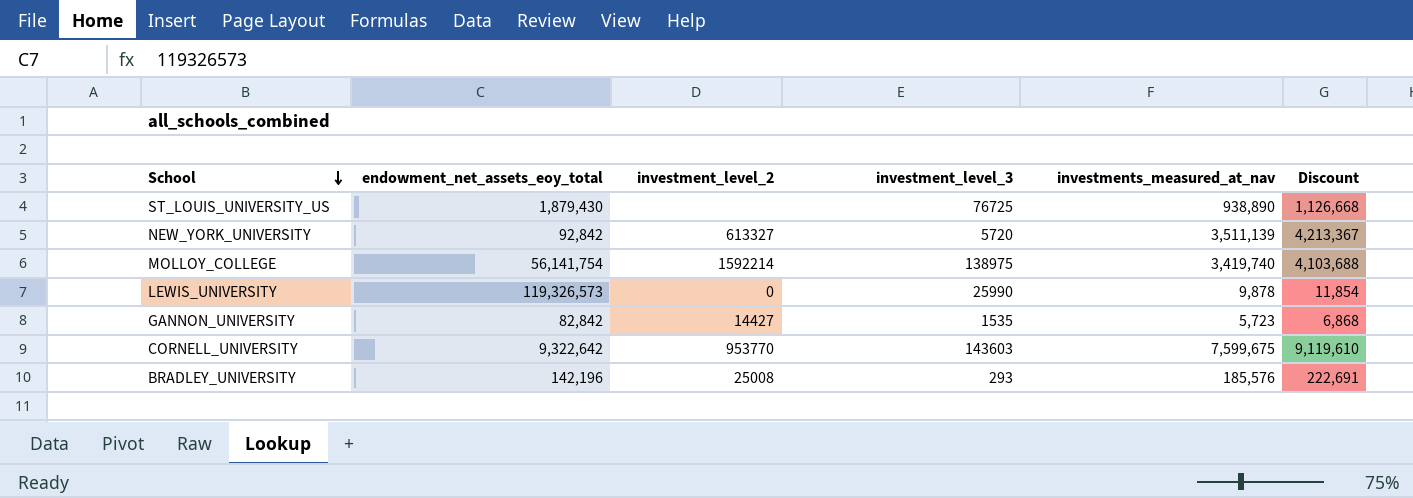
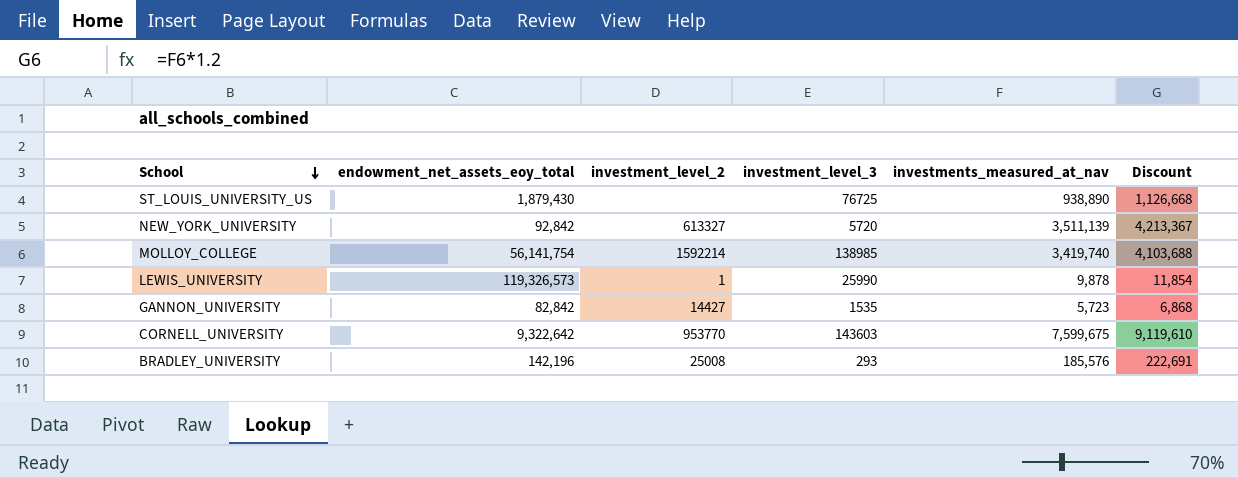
MOLLOY_COLLEGE | investment_level_3: 138975 -> 138985
LEWIS_UNIVERSITY | investment_level_2: 0 -> 1

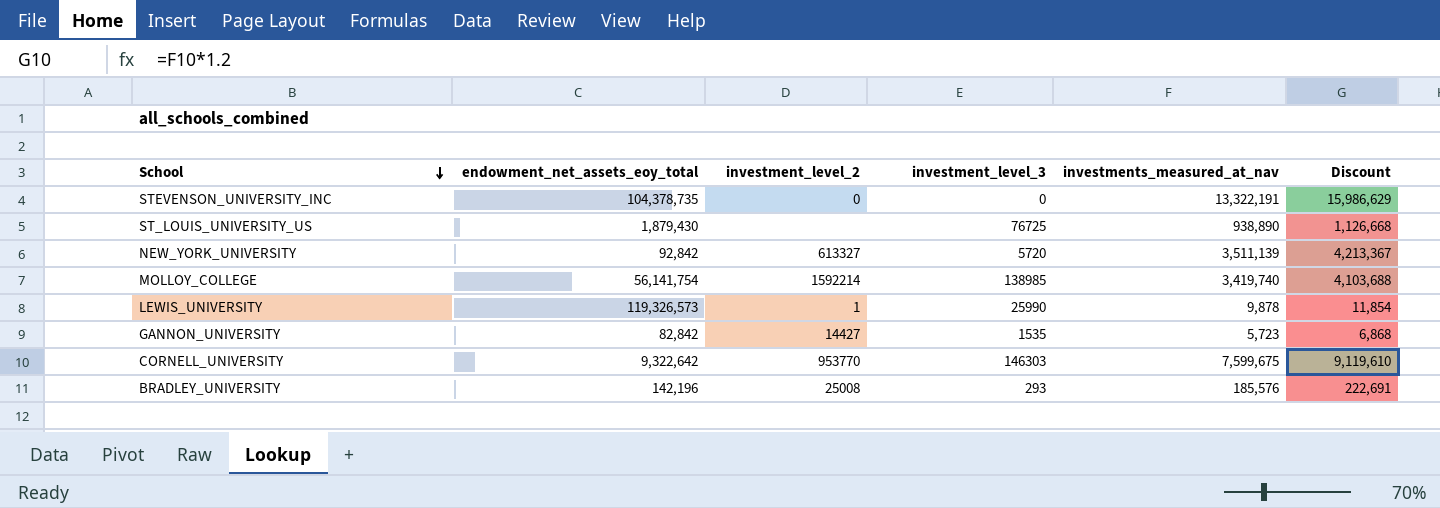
row STEVENSON_UNIVERSITY_INC: none -> 104,378,735 | 0 | 0 | 13,322,191 | 15,986,629
CORNELL_UNIVERSITY | investment_level_3: 143603 -> 146303

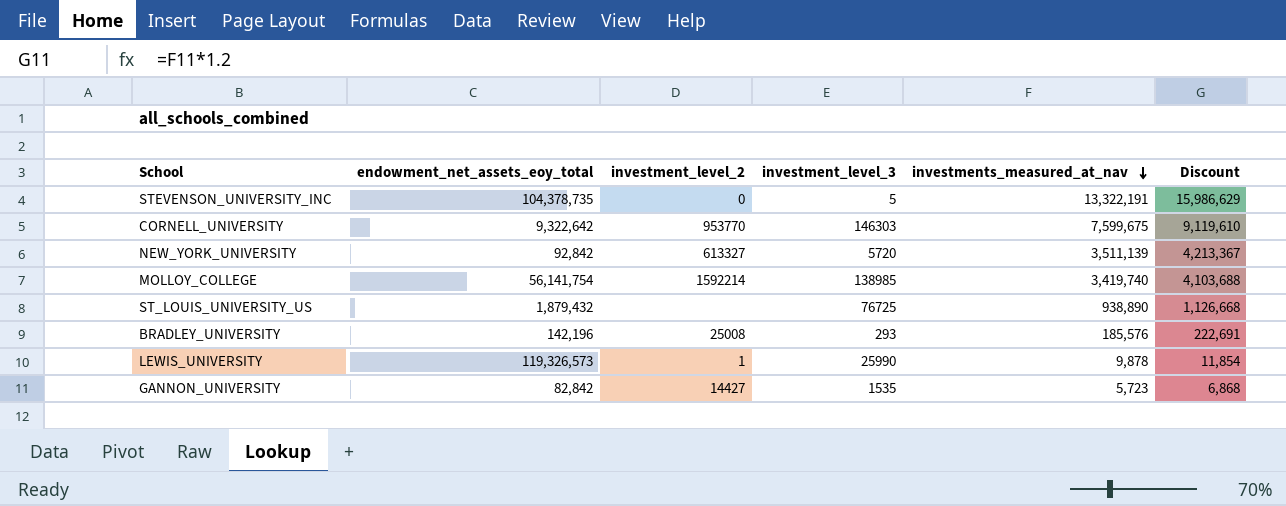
row order: School descending -> investments_measured_at_nav descending
STEVENSON_UNIVERSITY_INC | investment_level_3: 0 -> 5
ST_LOUIS_UNIVERSITY_US | endowment_net_assets_eoy_total: 1,879,430 -> 1,879,432

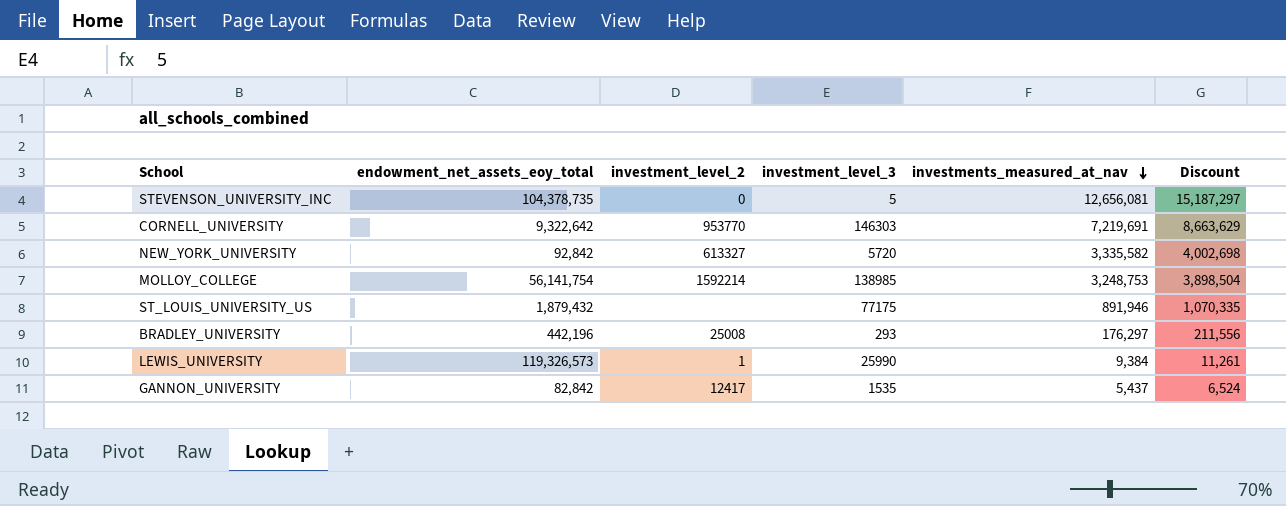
STEVENSON_UNIVERSITY_INC | investments_measured_at_nav: 13,322,191 -> 12,656,081
STEVENSON_UNIVERSITY_INC | Discount: 15,986,629 -> 15,187,297
CORNELL_UNIVERSITY | investments_measured_at_nav: 7,599,675 -> 7,219,691
CORNELL_UNIVERSITY | Discount: 9,119,610 -> 8,663,629
NEW_YORK_UNIVERSITY | investments_measured_at_nav: 3,511,139 -> 3,335,582
NEW_YORK_UNIVERSITY | Discount: 4,213,367 -> 4,002,698
MOLLOY_COLLEGE | investments_measured_at_nav: 3,419,740 -> 3,248,753
MOLLOY_COLLEGE | Discount: 4,103,688 -> 3,898,504
ST_LOUIS_UNIVERSITY_US | investment_level_3: 76725 -> 77175
ST_LOUIS_UNIVERSITY_US | investments_measured_at_nav: 938,890 -> 891,946
ST_LOUIS_UNIVERSITY_US | Discount: 1,126,668 -> 1,070,335
BRADLEY_UNIVERSITY | endowment_net_assets_eoy_total: 142,196 -> 442,196
BRADLEY_UNIVERSITY | investments_measured_at_nav: 185,576 -> 176,297
BRADLEY_UNIVERSITY | Discount: 222,691 -> 211,556
LEWIS_UNIVERSITY | investments_measured_at_nav: 9,878 -> 9,384
LEWIS_UNIVERSITY | Discount: 11,854 -> 11,261
GANNON_UNIVERSITY | investment_level_2: 14427 -> 12417
GANNON_UNIVERSITY | investments_measured_at_nav: 5,723 -> 5,437
GANNON_UNIVERSITY | Discount: 6,868 -> 6,524

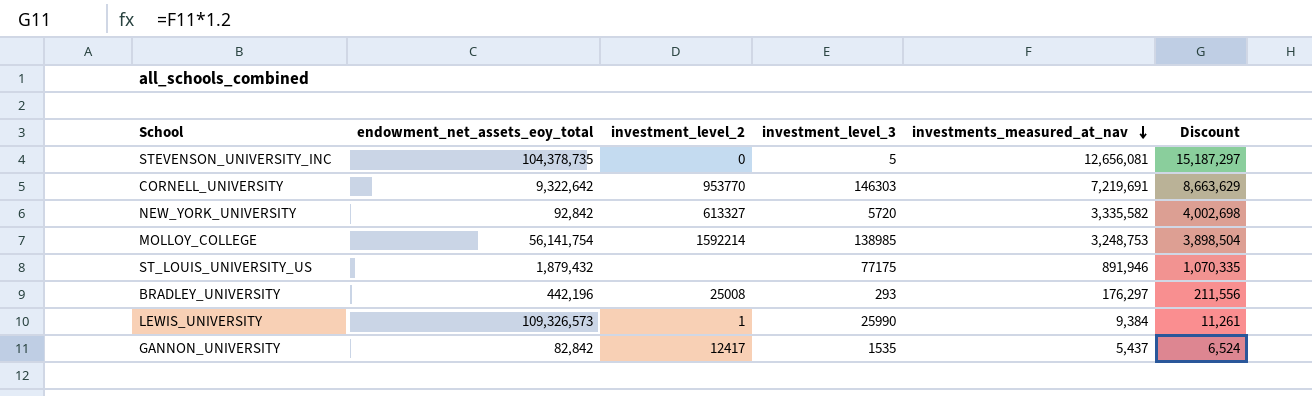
LEWIS_UNIVERSITY | endowment_net_assets_eoy_total: 119,326,573 -> 109,326,573

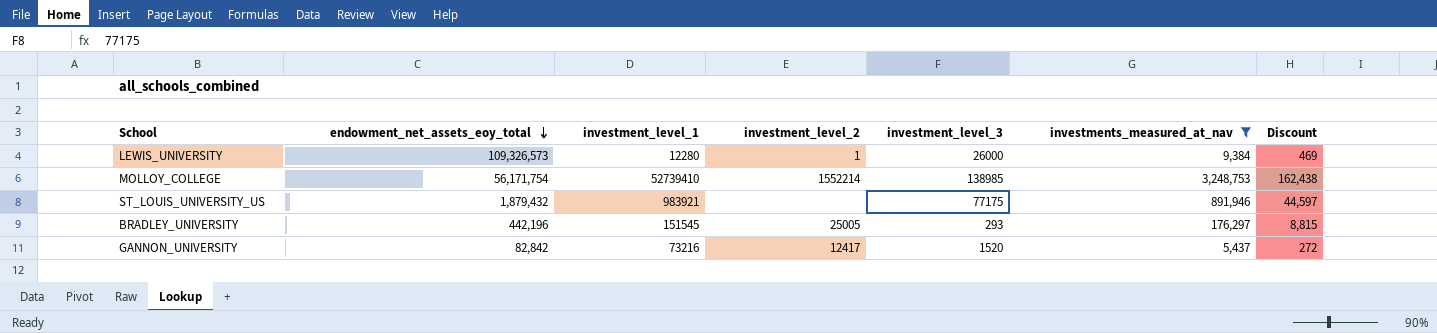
filter: none -> investments_measured_at_nav <= 3,248,753
row order: investments_measured_at_nav descending -> endowment_net_assets_eoy_total descending
column investment_level_1 | position: none -> 3
column Discount | formula: [investments_measured_at_nav] * 1.2 -> [investments_measured_at_nav] * 0.05
LEWIS_UNIVERSITY | investment_level_3: 25990 -> 26000
MOLLOY_COLLEGE | endowment_net_assets_eoy_total: 56,141,754 -> 56,171,754
MOLLOY_COLLEGE | investment_level_2: 1592214 -> 1552214
BRADLEY_UNIVERSITY | investment_level_2: 25008 -> 25005
GANNON_UNIVERSITY | investment_level_3: 1535 -> 1520

